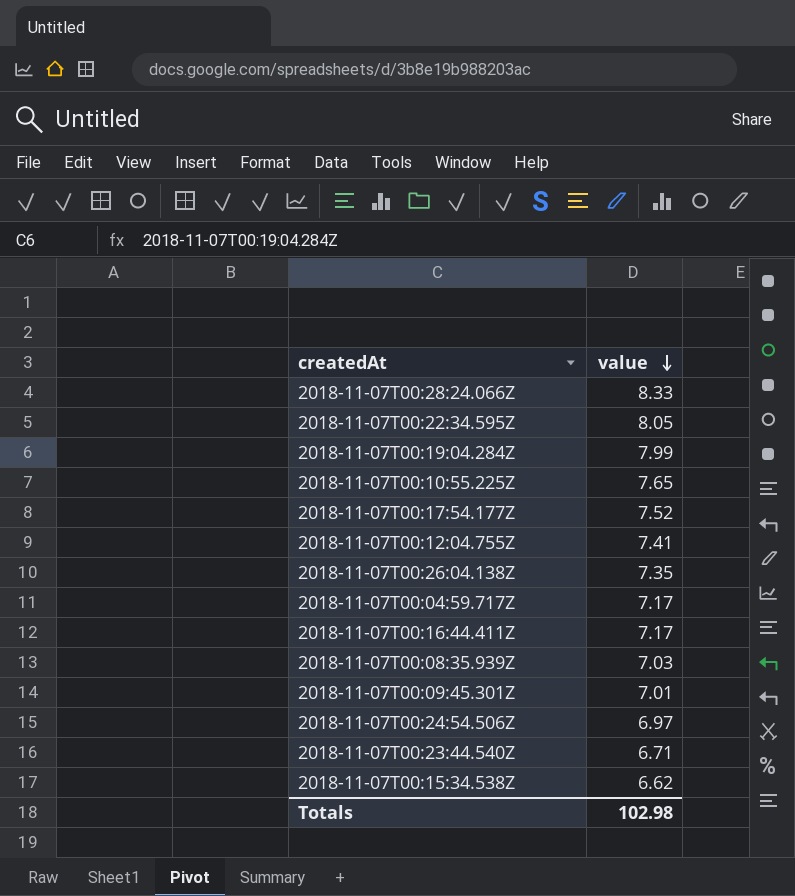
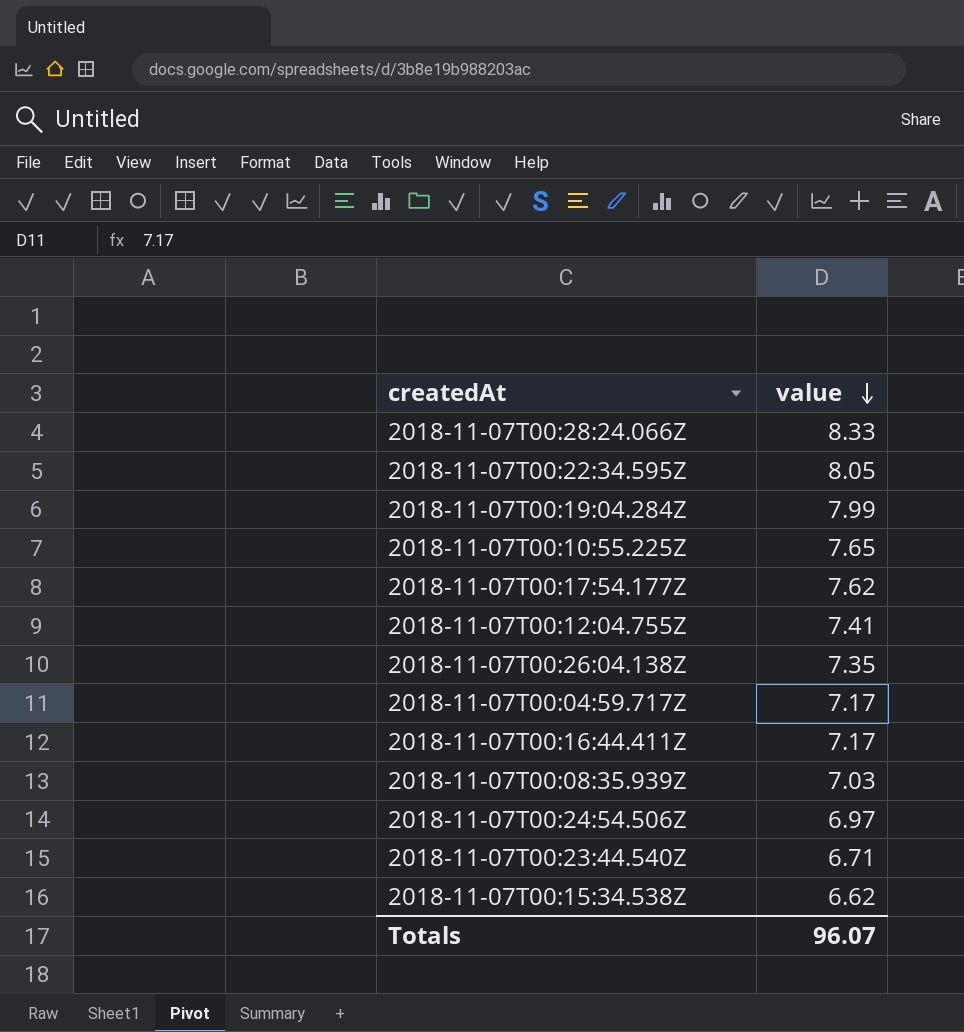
row 2018-11-07T00:09:45.301Z: 7.01 -> none
2018-11-07T00:17:54.177Z | value: 7.52 -> 7.62
Totals | value: 102.98 -> 96.07

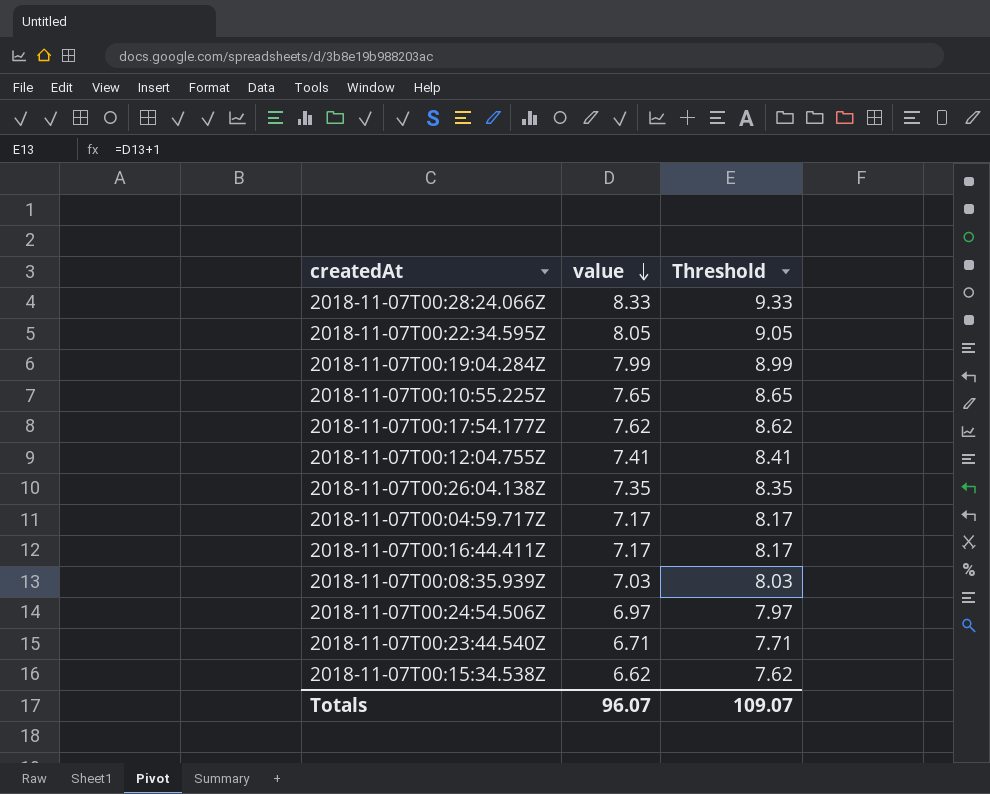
column Threshold | formula: none -> [value] + 1

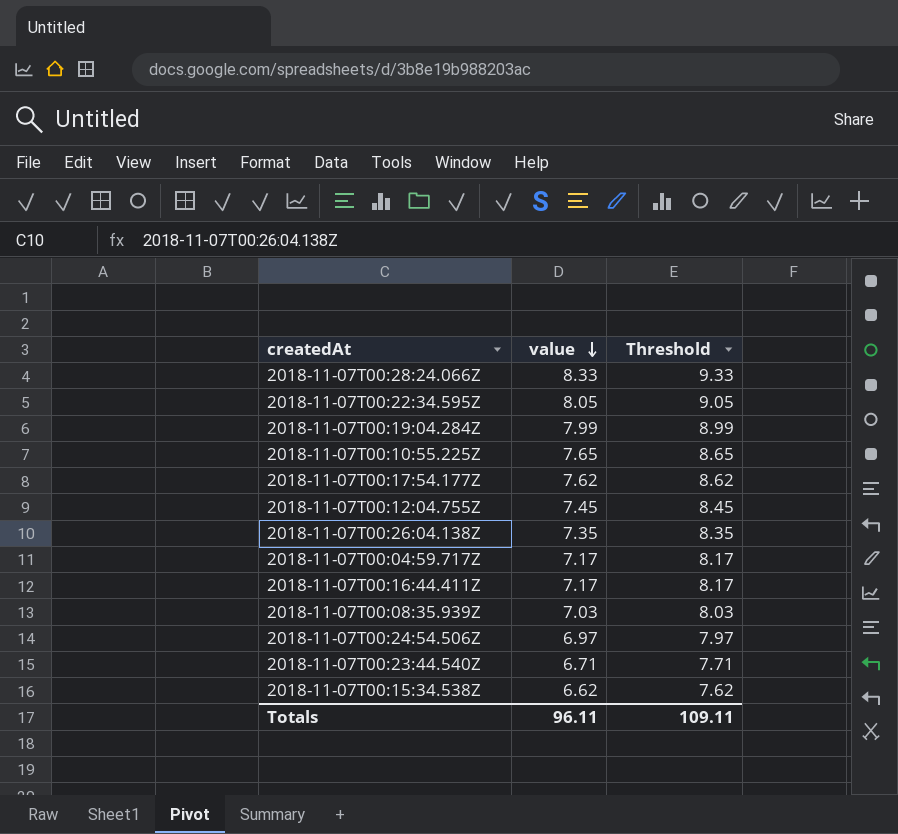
2018-11-07T00:12:04.755Z | value: 7.41 -> 7.45
2018-11-07T00:12:04.755Z | Threshold: 8.41 -> 8.45
Totals | value: 96.07 -> 96.11
Totals | Threshold: 109.07 -> 109.11

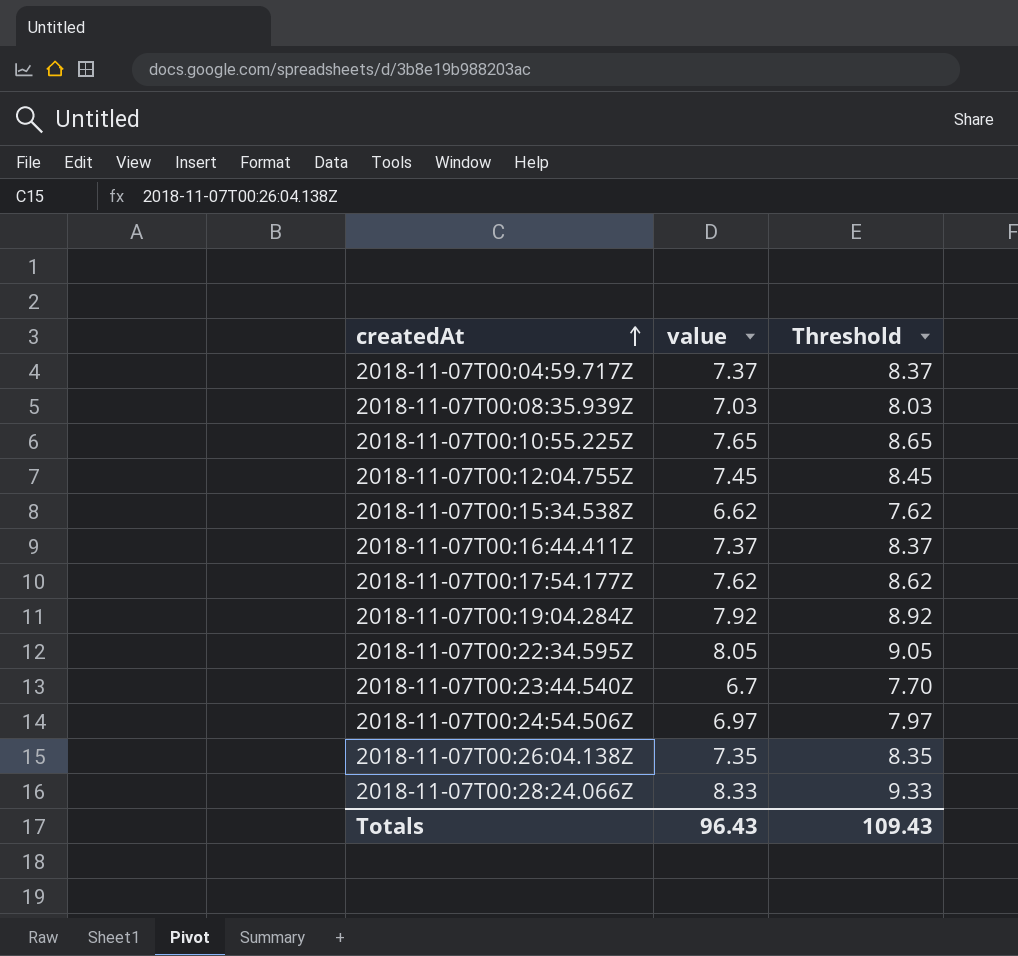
row order: value descending -> createdAt ascending
2018-11-07T00:04:59.717Z | value: 7.17 -> 7.37
2018-11-07T00:04:59.717Z | Threshold: 8.17 -> 8.37
2018-11-07T00:16:44.411Z | value: 7.17 -> 7.37
2018-11-07T00:16:44.411Z | Threshold: 8.17 -> 8.37
2018-11-07T00:19:04.284Z | value: 7.99 -> 7.92
2018-11-07T00:19:04.284Z | Threshold: 8.99 -> 8.92
2018-11-07T00:23:44.540Z | value: 6.71 -> 6.7
2018-11-07T00:23:44.540Z | Threshold: 7.71 -> 7.70
Totals | value: 96.11 -> 96.43
Totals | Threshold: 109.11 -> 109.43

